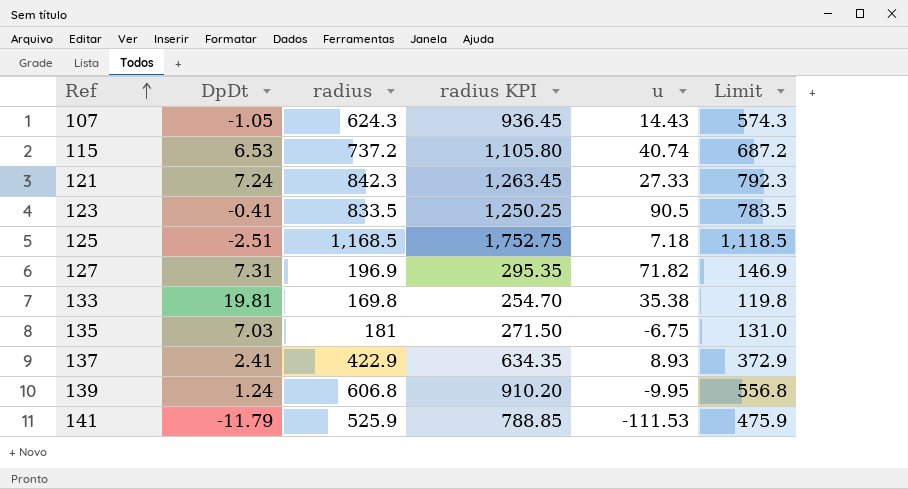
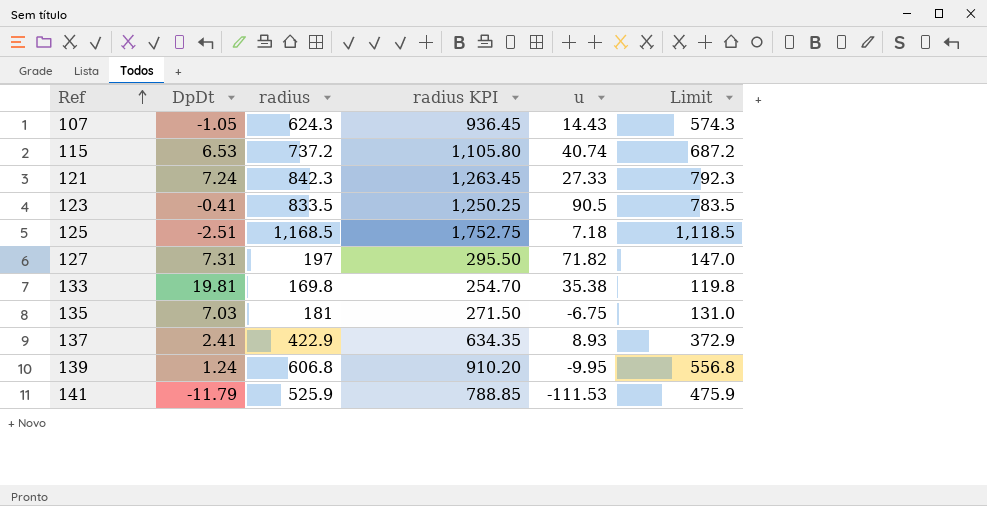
127 | radius: 196.9 -> 197
127 | radius KPI: 295.35 -> 295.50
127 | Limit: 146.9 -> 147.0

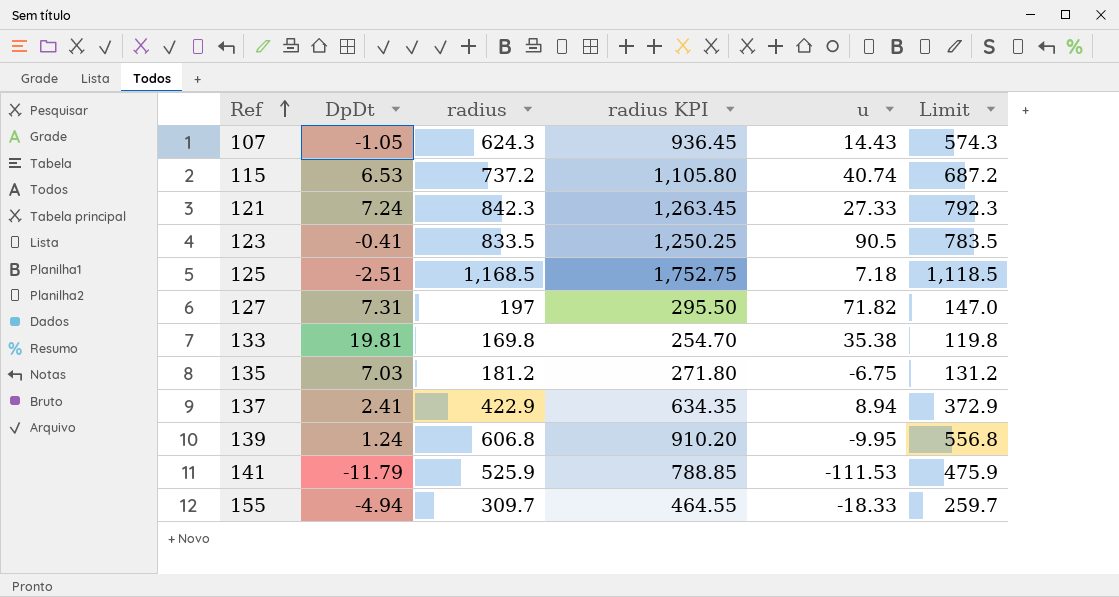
135 | radius: 181 -> 181.2
135 | radius KPI: 271.50 -> 271.80
135 | Limit: 131.0 -> 131.2
137 | u: 8.93 -> 8.94
row 155: none -> -4.94 | 309.7 | 464.55 | -18.33 | 259.7

